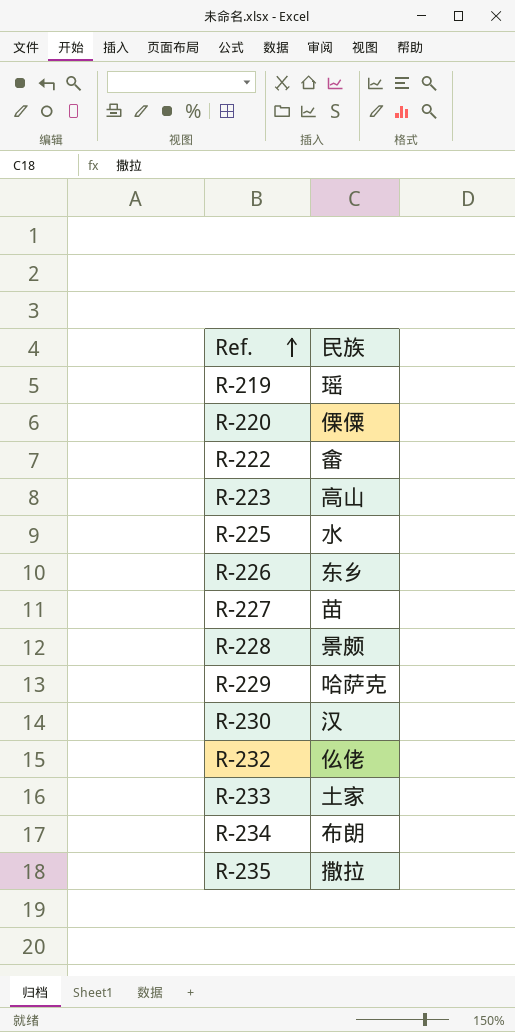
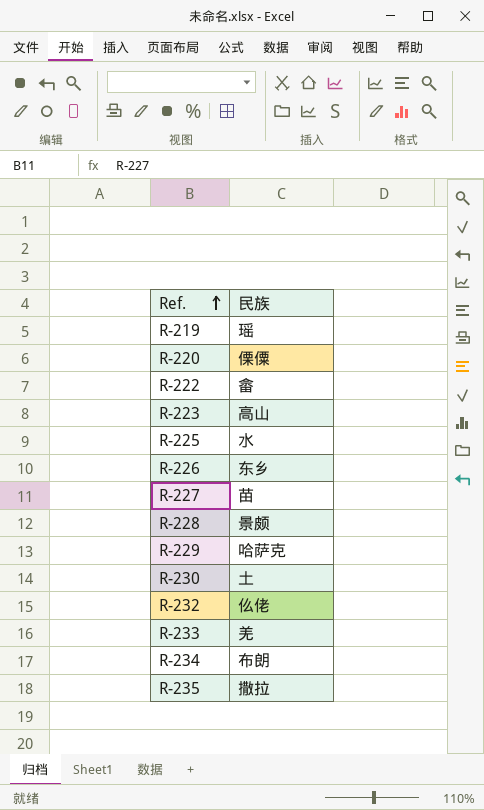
R-230 | 民族: 汉 -> 土
R-233 | 民族: 土家 -> 羌

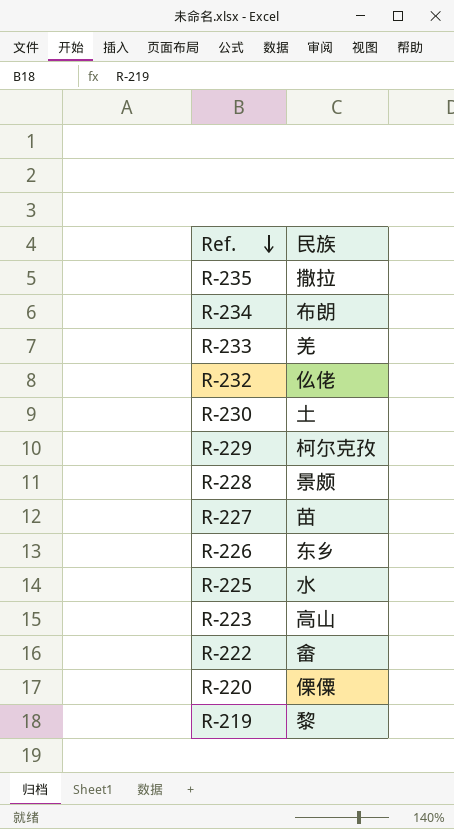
row order: Ref. ascending -> Ref. descending
R-229 | 民族: 哈萨克 -> 柯尔克孜
R-219 | 民族: 瑶 -> 黎

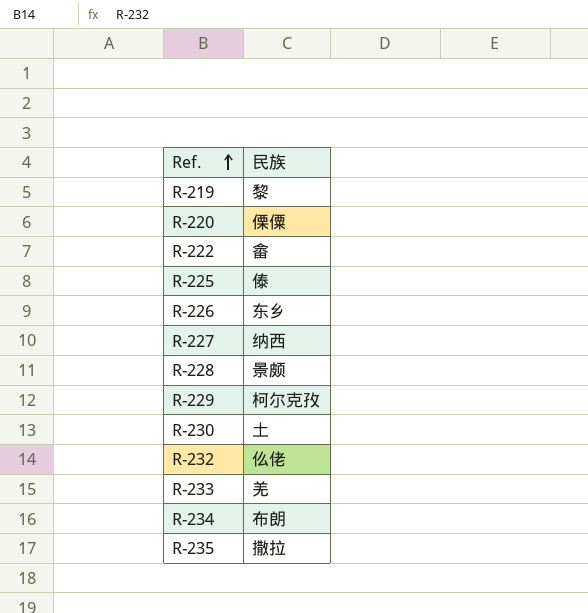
row order: Ref. descending -> Ref. ascending
row R-223: 高山 -> none
R-225 | 民族: 水 -> 傣
R-227 | 民族: 苗 -> 纳西

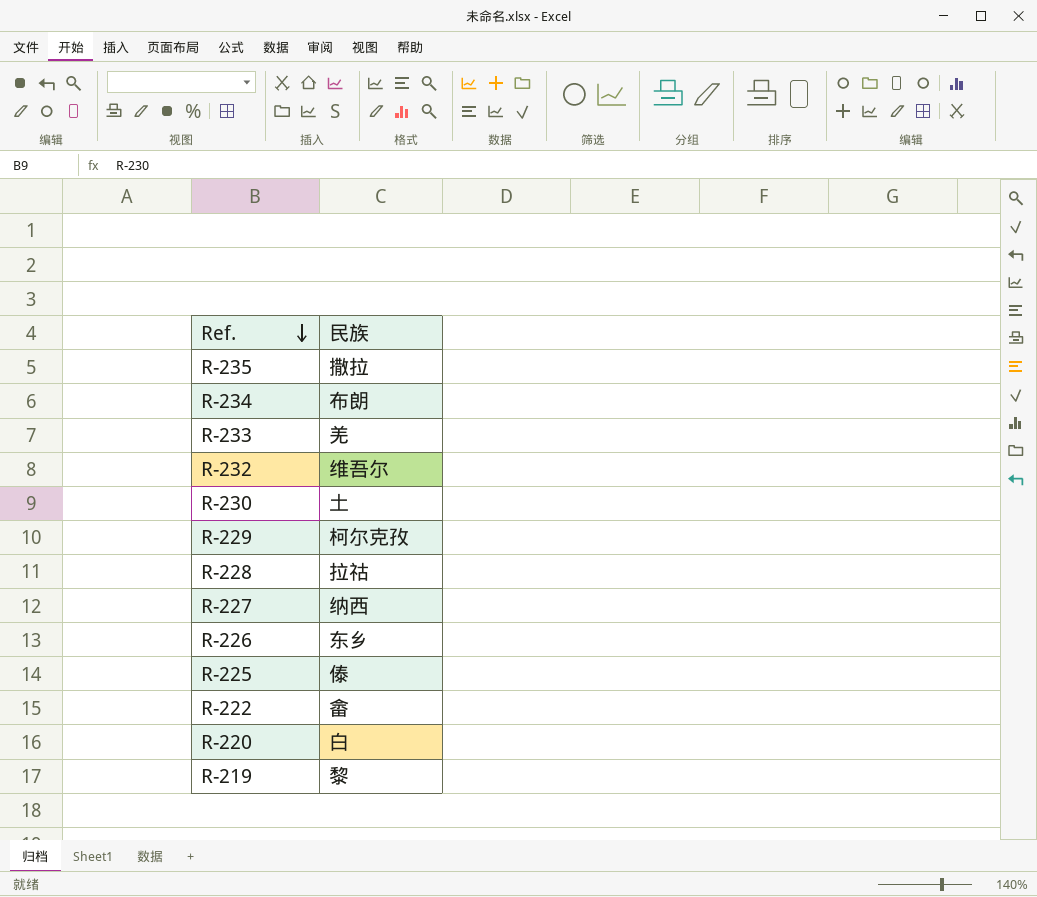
row order: Ref. ascending -> Ref. descending
R-232 | 民族: 仫佬 -> 维吾尔
R-228 | 民族: 景颇 -> 拉祜
R-220 | 民族: 傈僳 -> 白

